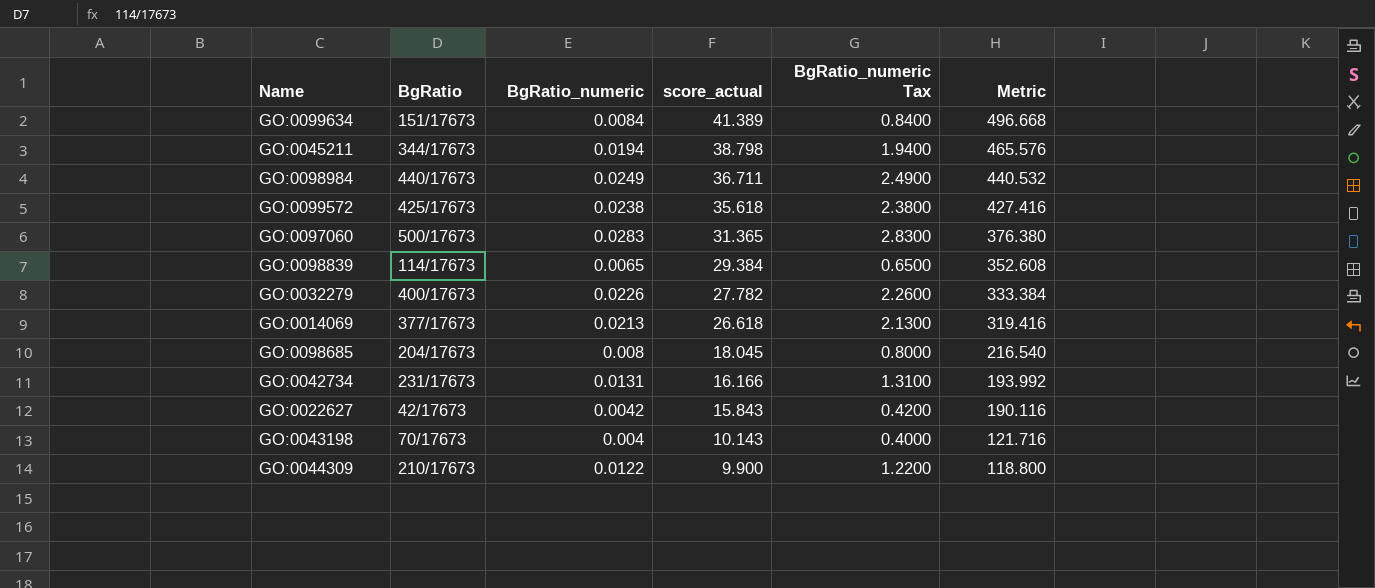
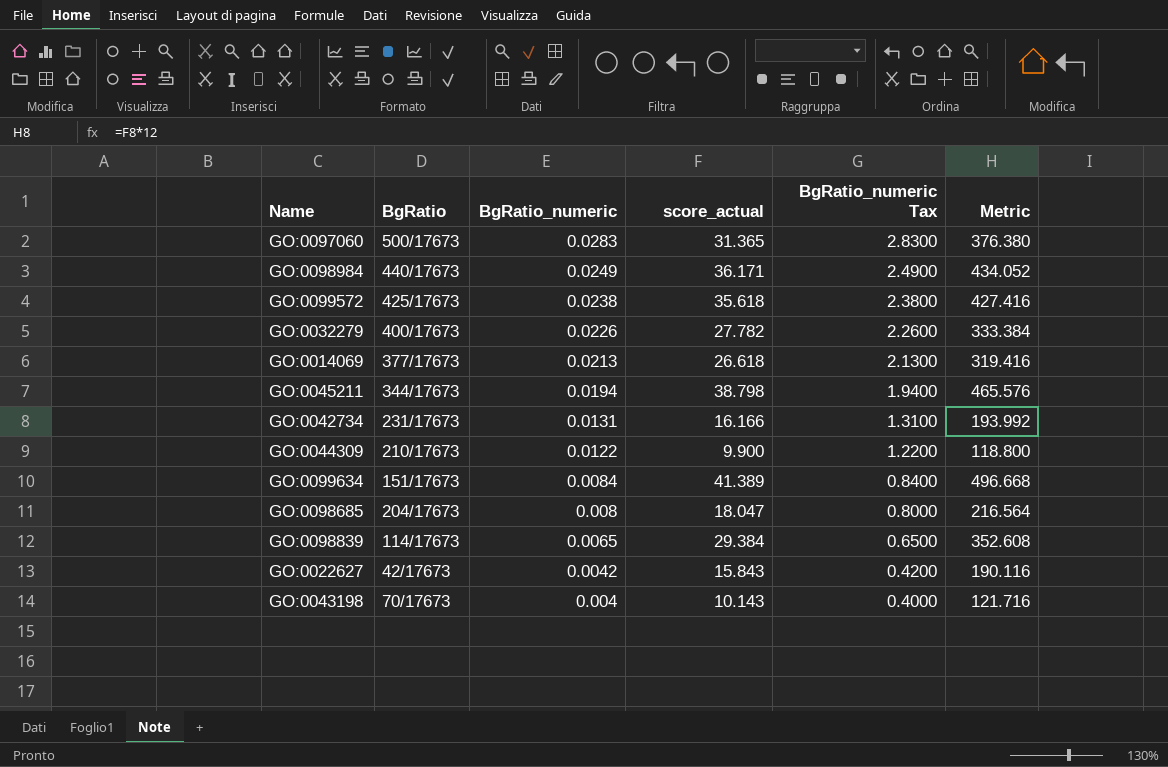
row order: score_actual descending -> BgRatio_numeric descending
GO:0098984 | score_actual: 36.711 -> 36.171
GO:0098984 | Metric: 440.532 -> 434.052
GO:0098685 | score_actual: 18.045 -> 18.047
GO:0098685 | Metric: 216.540 -> 216.564

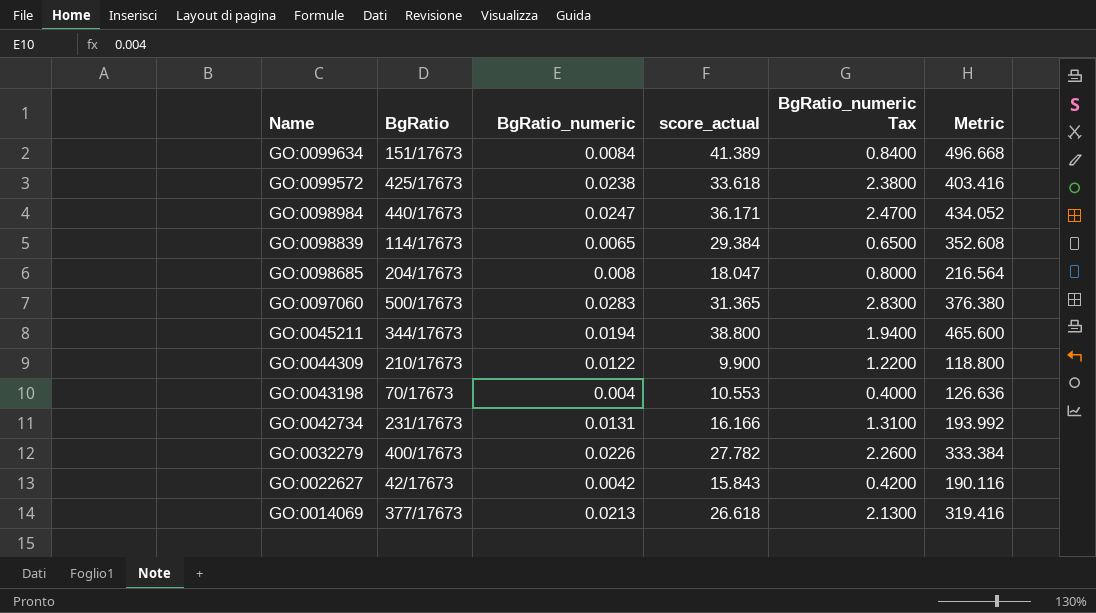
row order: BgRatio_numeric descending -> Name descending
GO:0099572 | score_actual: 35.618 -> 33.618
GO:0099572 | Metric: 427.416 -> 403.416
GO:0098984 | BgRatio_numeric: 0.0249 -> 0.0247
GO:0098984 | BgRatio_numeric Tax: 2.4900 -> 2.4700
GO:0045211 | score_actual: 38.798 -> 38.800
GO:0045211 | Metric: 465.576 -> 465.600
GO:0043198 | score_actual: 10.143 -> 10.553
GO:0043198 | Metric: 121.716 -> 126.636

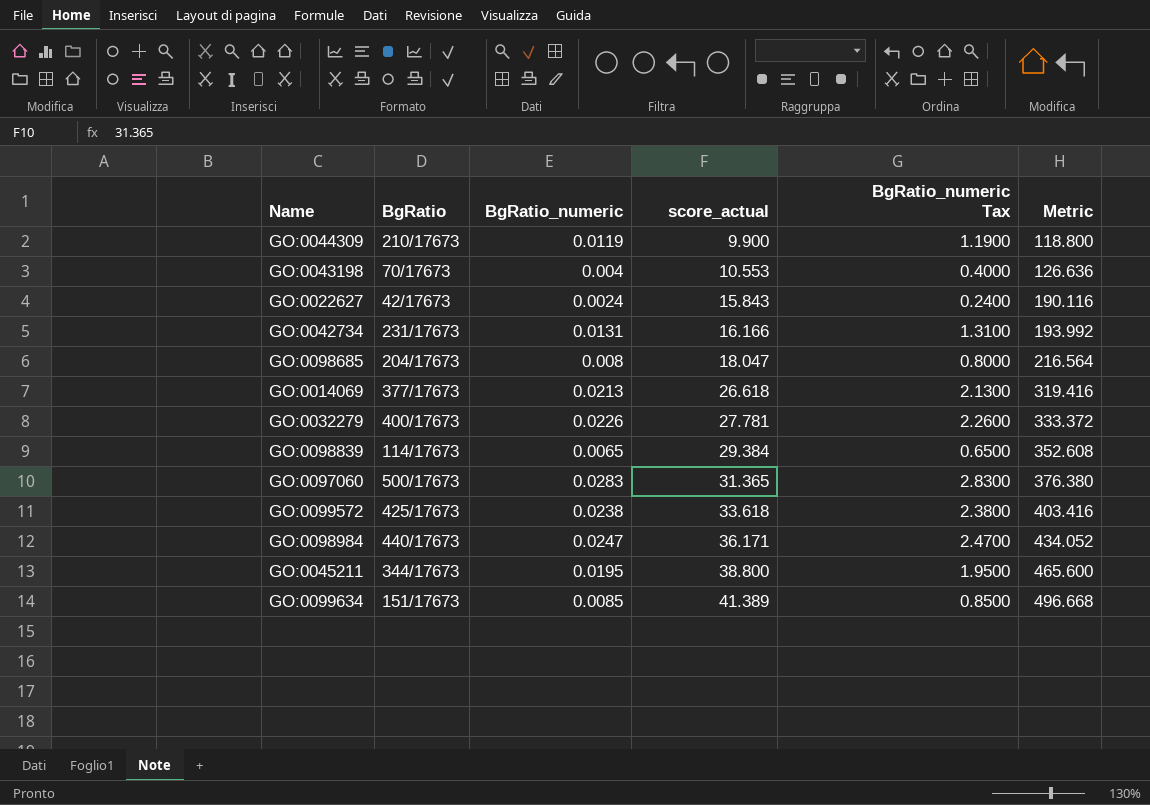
row order: Name descending -> score_actual ascending
GO:0044309 | BgRatio_numeric: 0.0122 -> 0.0119
GO:0044309 | BgRatio_numeric Tax: 1.2200 -> 1.1900
GO:0022627 | BgRatio_numeric: 0.0042 -> 0.0024
GO:0022627 | BgRatio_numeric Tax: 0.4200 -> 0.2400
GO:0032279 | score_actual: 27.782 -> 27.781
GO:0032279 | Metric: 333.384 -> 333.372
GO:0045211 | BgRatio_numeric: 0.0194 -> 0.0195
GO:0045211 | BgRatio_numeric Tax: 1.9400 -> 1.9500
GO:0099634 | BgRatio_numeric: 0.0084 -> 0.0085
GO:0099634 | BgRatio_numeric Tax: 0.8400 -> 0.8500

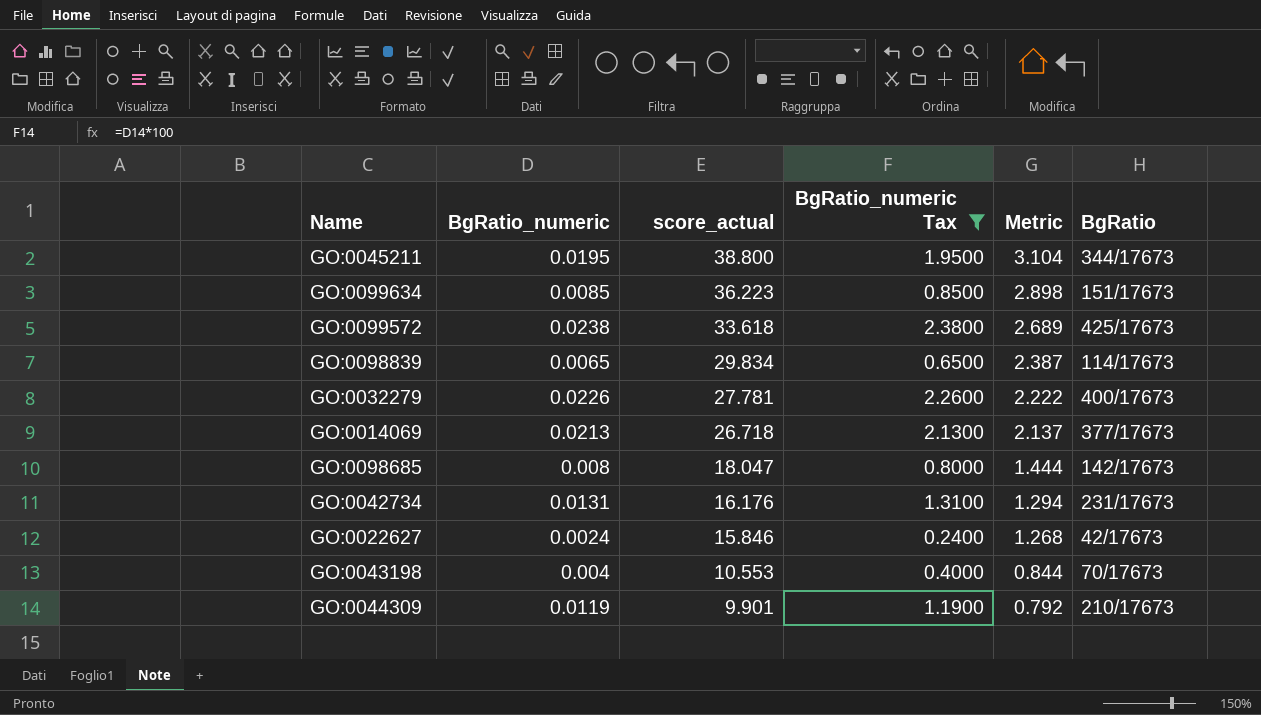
filter: none -> BgRatio_numeric Tax <= 2.3800
row order: score_actual ascending -> score_actual descending
column Metric | formula: [score_actual] * 12 -> [score_actual] * 0.08
column BgRatio | position: 2 -> 6
GO:0099634 | score_actual: 41.389 -> 36.223
GO:0098839 | score_actual: 29.384 -> 29.834
GO:0014069 | score_actual: 26.618 -> 26.718
GO:0098685 | BgRatio: 204/17673 -> 142/17673
GO:0042734 | score_actual: 16.166 -> 16.176
GO:0022627 | score_actual: 15.843 -> 15.846
GO:0044309 | score_actual: 9.900 -> 9.901

